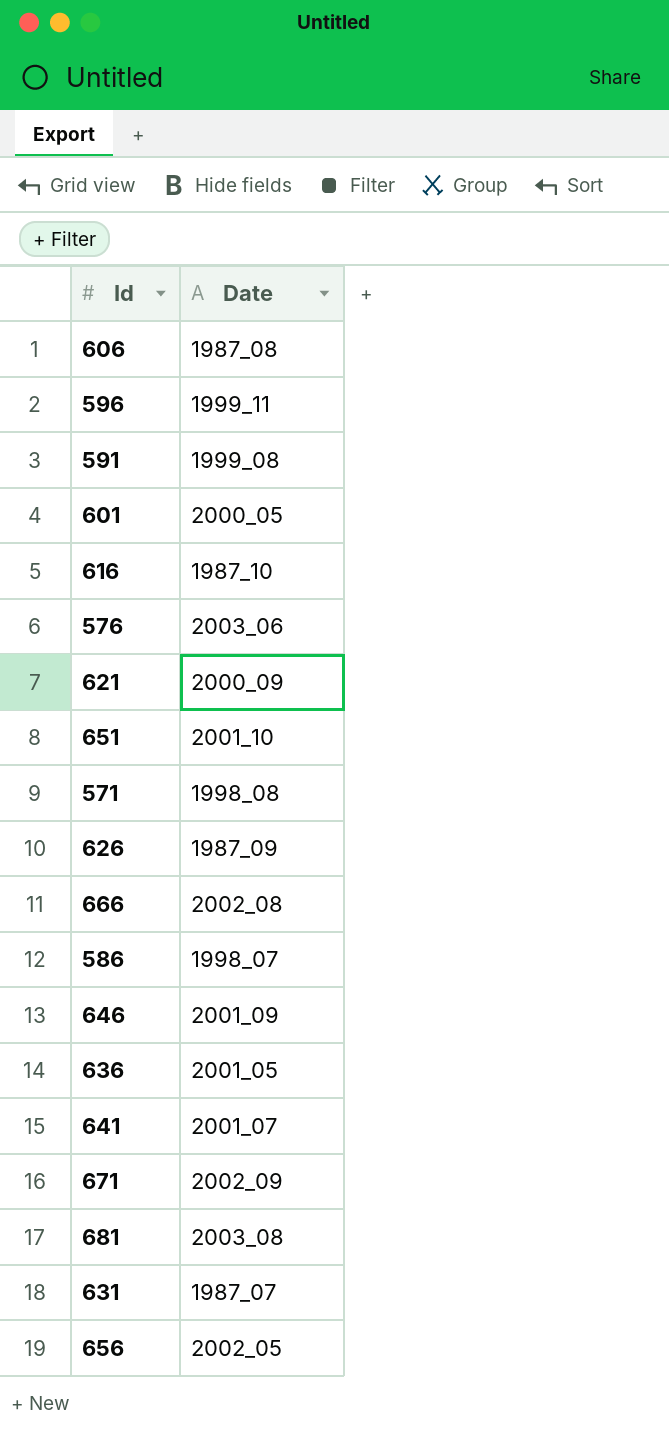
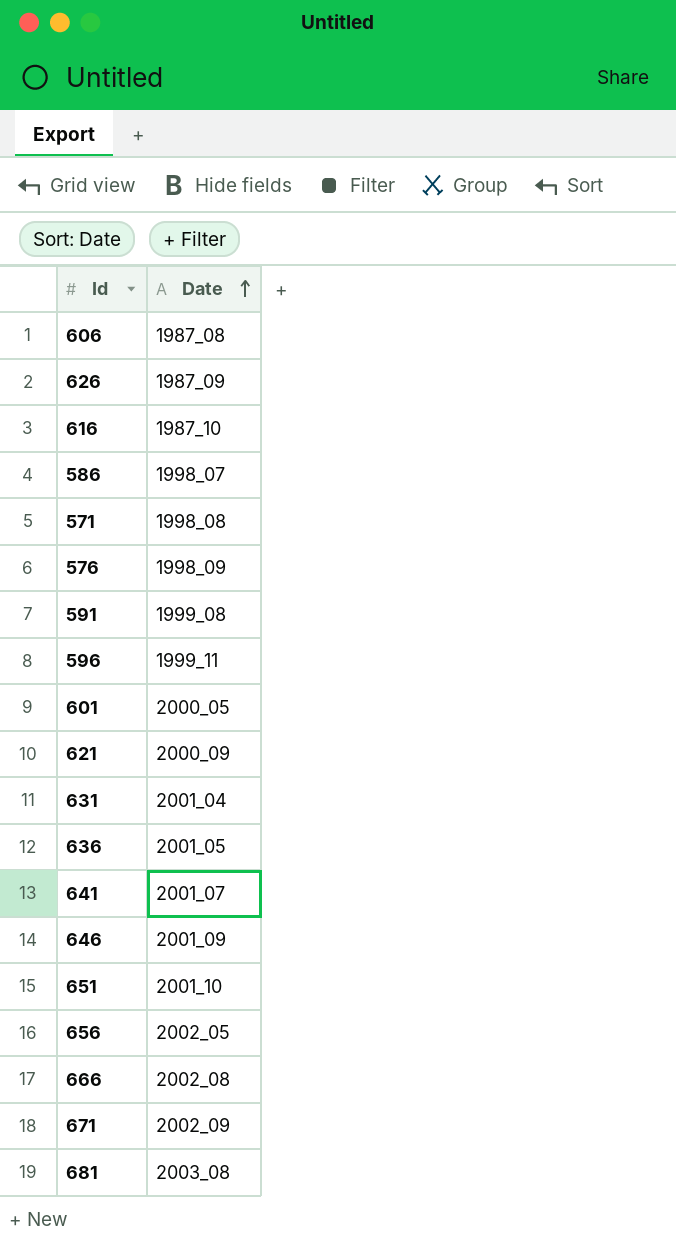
row order: none -> Date ascending
576 | Date: 2003_06 -> 1998_09
631 | Date: 1987_07 -> 2001_04

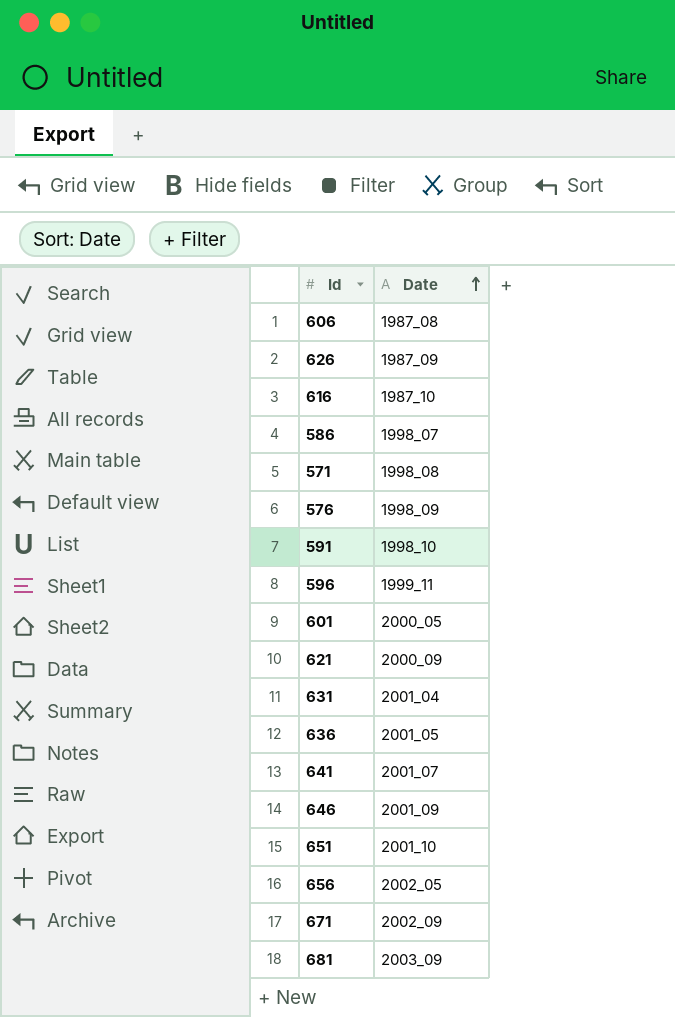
row 666: 2002_08 -> none
591 | Date: 1999_08 -> 1998_10
681 | Date: 2003_08 -> 2003_09

